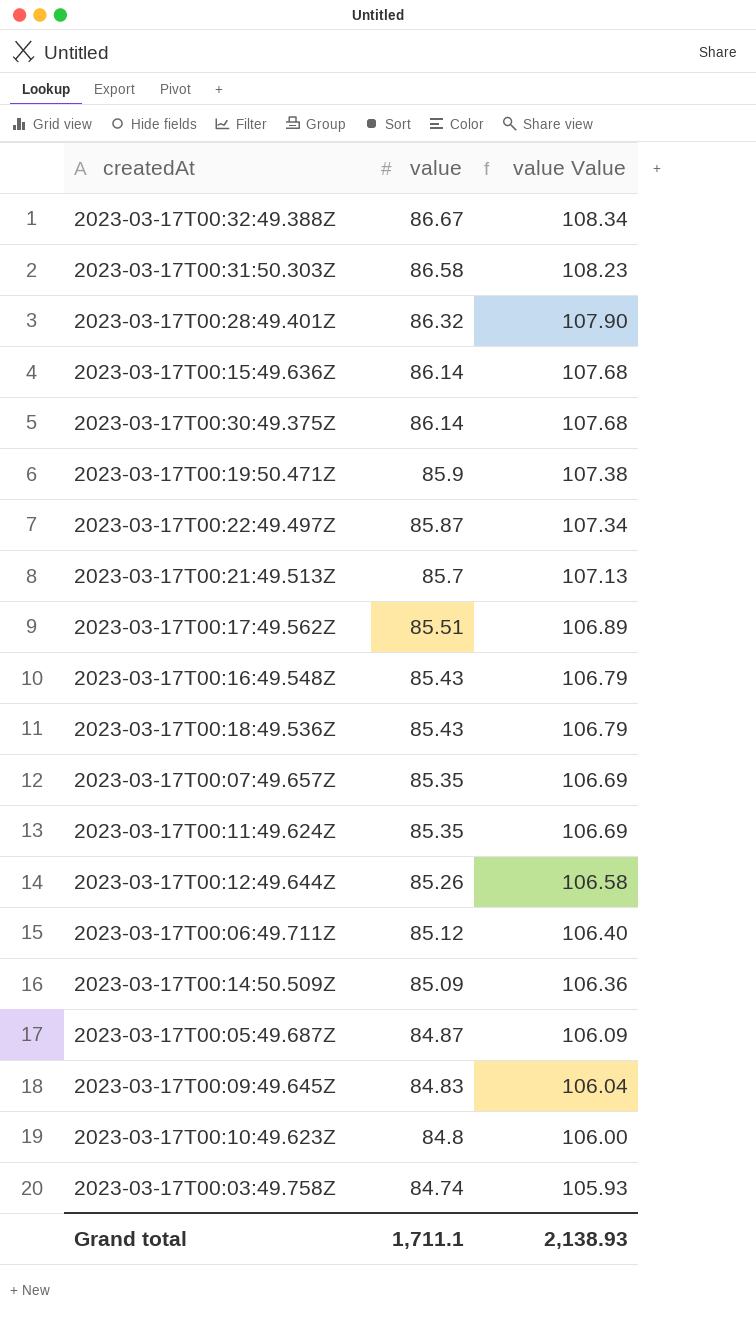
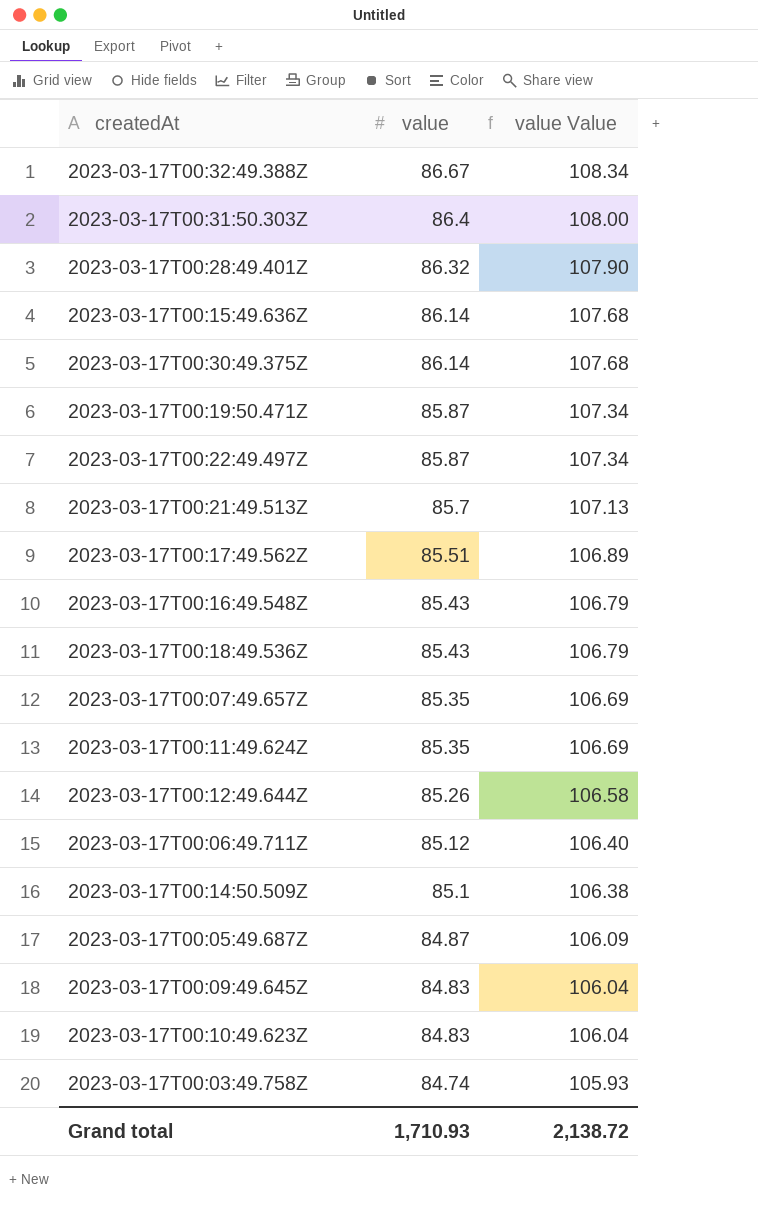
2023-03-17T00:31:50.303Z | value: 86.58 -> 86.4
2023-03-17T00:31:50.303Z | value Value: 108.23 -> 108.00
2023-03-17T00:19:50.471Z | value: 85.9 -> 85.87
2023-03-17T00:19:50.471Z | value Value: 107.38 -> 107.34
2023-03-17T00:14:50.509Z | value: 85.09 -> 85.1
2023-03-17T00:14:50.509Z | value Value: 106.36 -> 106.38
2023-03-17T00:10:49.623Z | value: 84.8 -> 84.83
2023-03-17T00:10:49.623Z | value Value: 106.00 -> 106.04
Grand total | value: 1,711.1 -> 1,710.93
Grand total | value Value: 2,138.93 -> 2,138.72

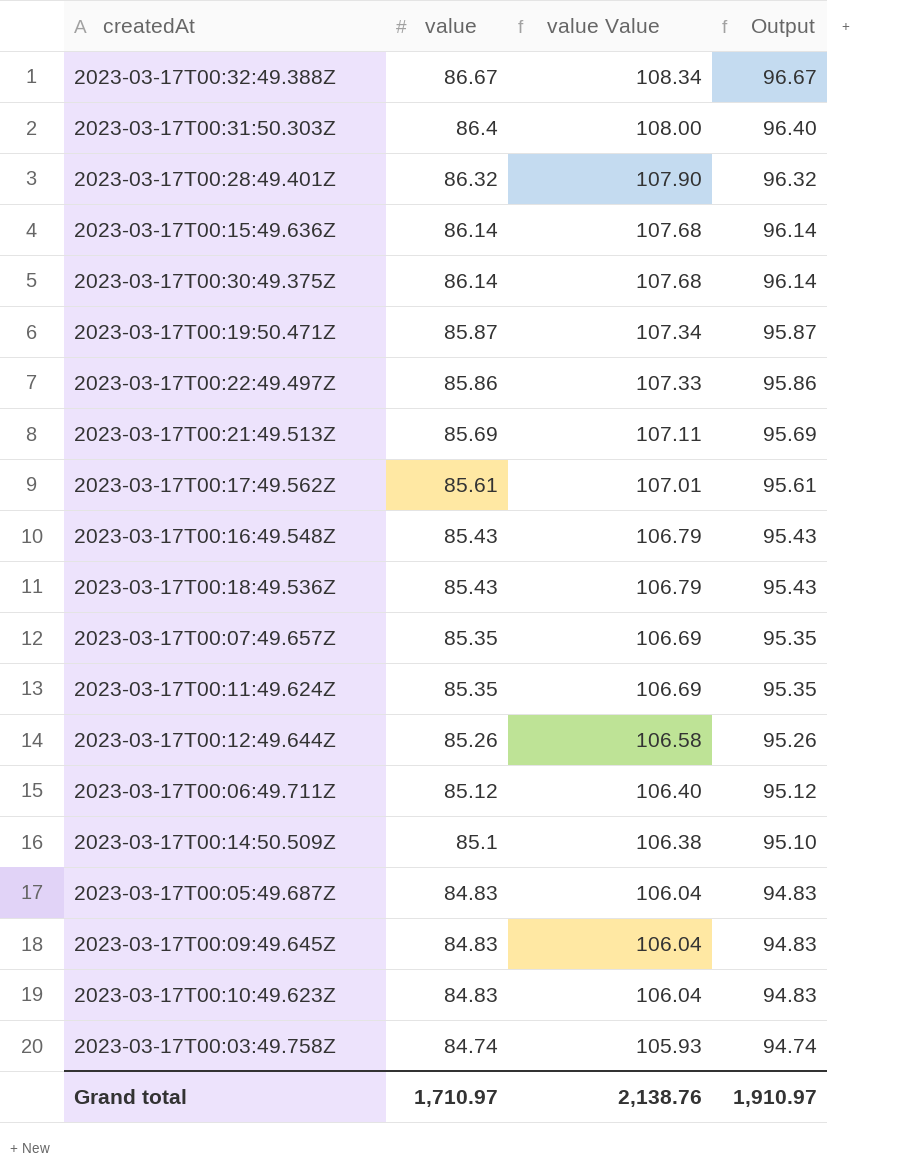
column Output | formula: none -> [value] + 10
2023-03-17T00:22:49.497Z | value: 85.87 -> 85.86
2023-03-17T00:22:49.497Z | value Value: 107.34 -> 107.33
2023-03-17T00:21:49.513Z | value: 85.7 -> 85.69
2023-03-17T00:21:49.513Z | value Value: 107.13 -> 107.11
2023-03-17T00:17:49.562Z | value: 85.51 -> 85.61
2023-03-17T00:17:49.562Z | value Value: 106.89 -> 107.01
2023-03-17T00:05:49.687Z | value: 84.87 -> 84.83
2023-03-17T00:05:49.687Z | value Value: 106.09 -> 106.04
Grand total | value: 1,710.93 -> 1,710.97
Grand total | value Value: 2,138.72 -> 2,138.76

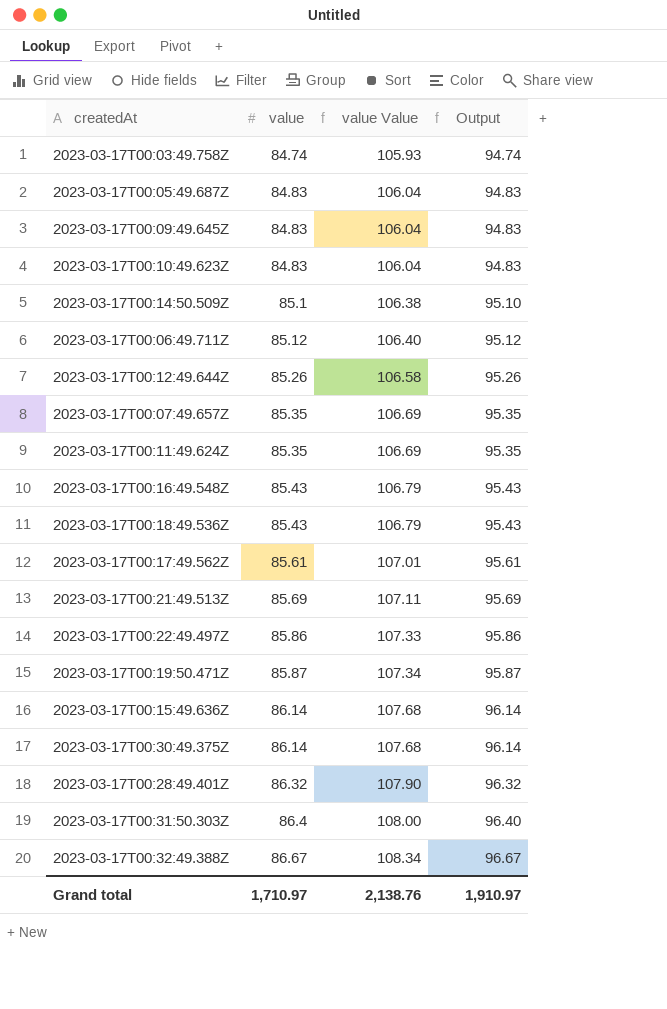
row order: value descending -> value ascending

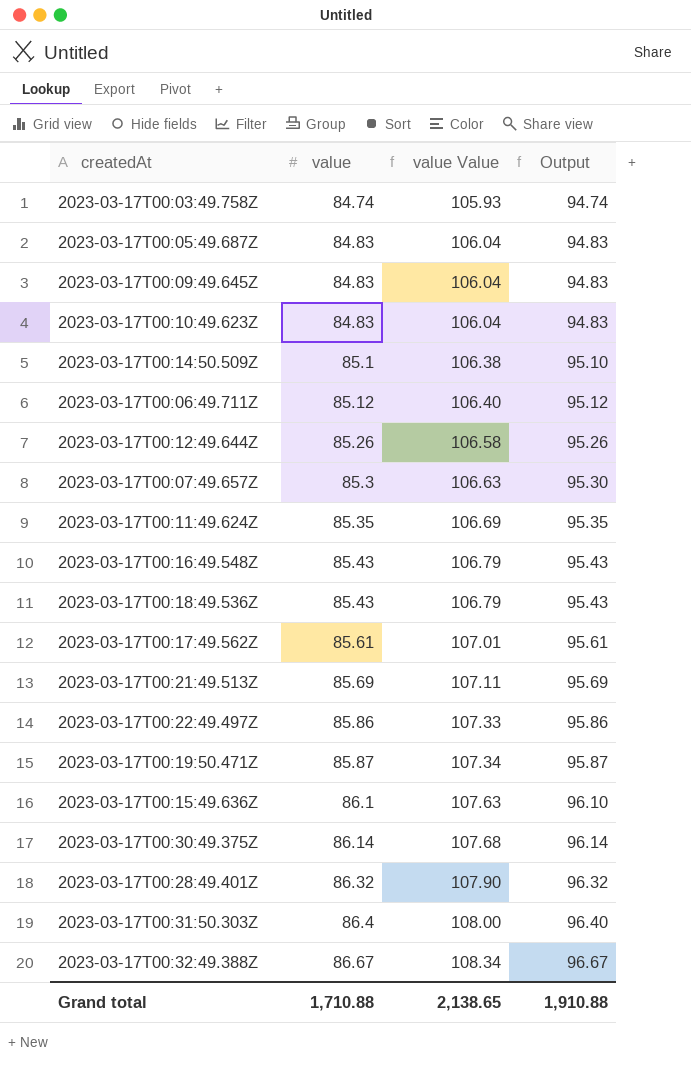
2023-03-17T00:07:49.657Z | value: 85.35 -> 85.3
2023-03-17T00:07:49.657Z | value Value: 106.69 -> 106.63
2023-03-17T00:07:49.657Z | Output: 95.35 -> 95.30
2023-03-17T00:15:49.636Z | value: 86.14 -> 86.1
2023-03-17T00:15:49.636Z | value Value: 107.68 -> 107.63
2023-03-17T00:15:49.636Z | Output: 96.14 -> 96.10
Grand total | value: 1,710.97 -> 1,710.88
Grand total | value Value: 2,138.76 -> 2,138.65
Grand total | Output: 1,910.97 -> 1,910.88

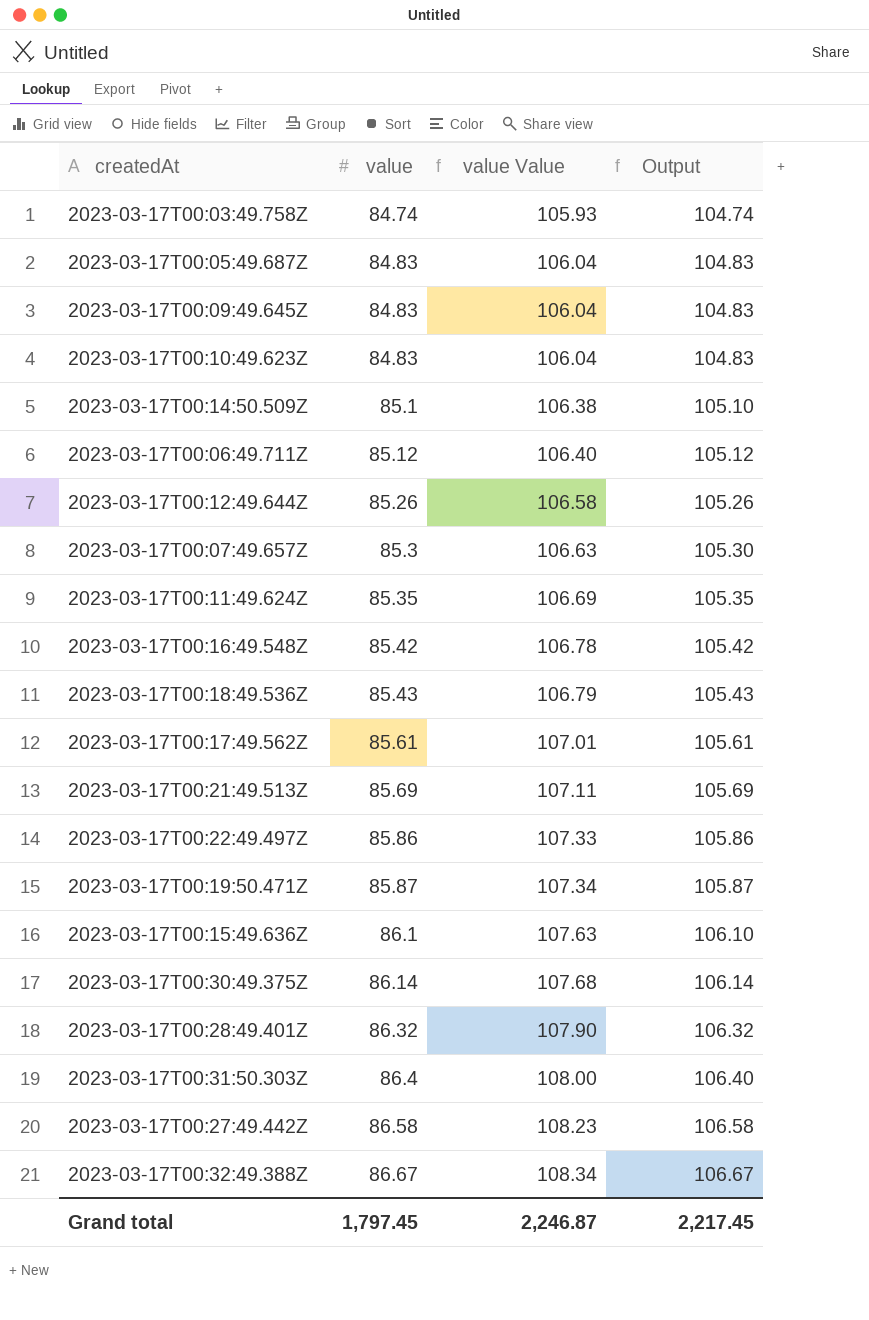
column Output | formula: [value] + 10 -> [value] + 20
2023-03-17T00:16:49.548Z | value: 85.43 -> 85.42
2023-03-17T00:16:49.548Z | value Value: 106.79 -> 106.78
row 2023-03-17T00:27:49.442Z: none -> 86.58 | 108.23 | 106.58
Grand total | value: 1,710.88 -> 1,797.45
Grand total | value Value: 2,138.65 -> 2,246.87
Grand total | Output: 1,910.88 -> 2,217.45

